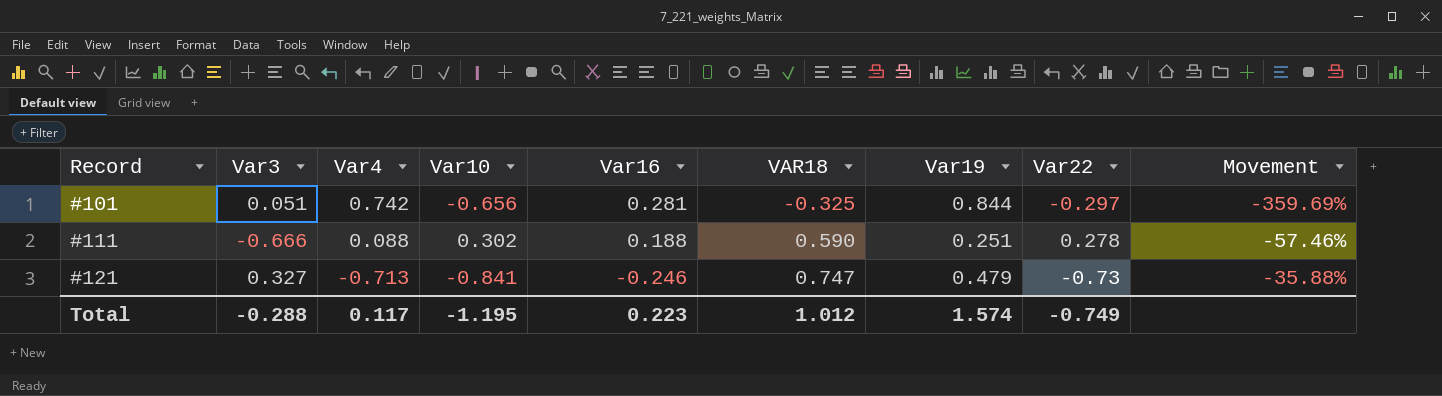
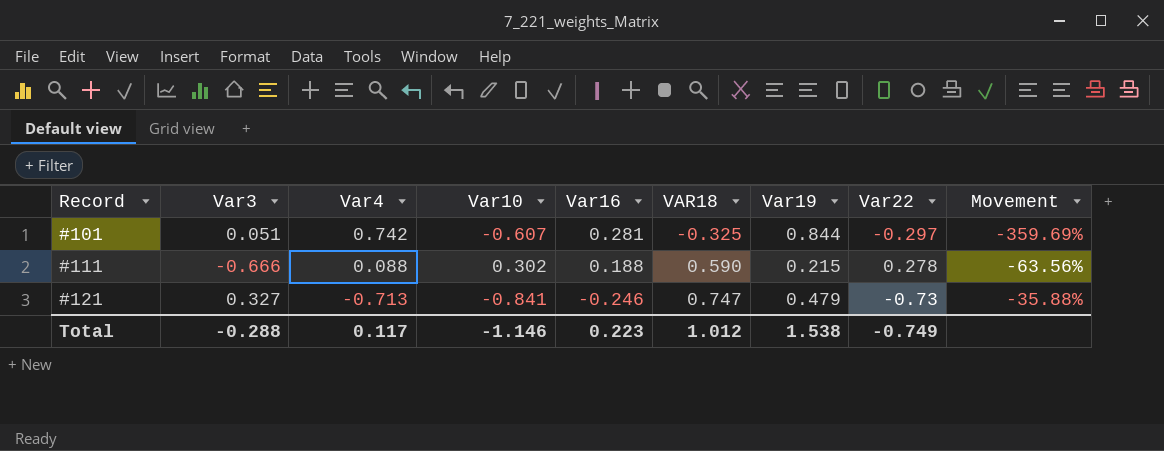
#101 | Var10: -0.656 -> -0.607
#111 | Var19: 0.251 -> 0.215
#111 | Movement: -57.46% -> -63.56%
Total | Var10: -1.195 -> -1.146
Total | Var19: 1.574 -> 1.538

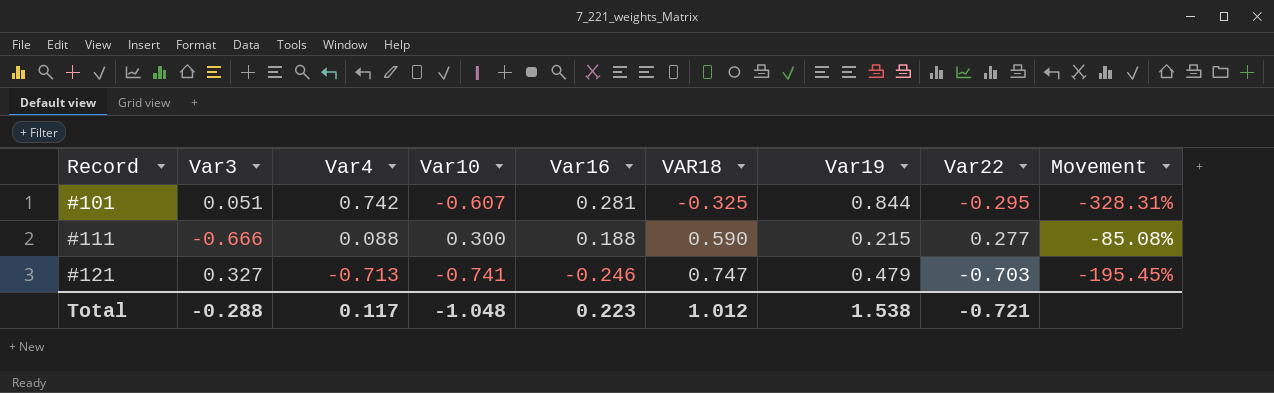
column Movement | formula: ([Var19] - [VAR18]) / [VAR18] -> ([Var4] - [VAR18]) / [VAR18]
#101 | Var22: -0.297 -> -0.295
#111 | Var10: 0.302 -> 0.300
#111 | Var22: 0.278 -> 0.277
#121 | Var10: -0.841 -> -0.741
#121 | Var22: -0.73 -> -0.703
Total | Var10: -1.146 -> -1.048
Total | Var22: -0.749 -> -0.721

